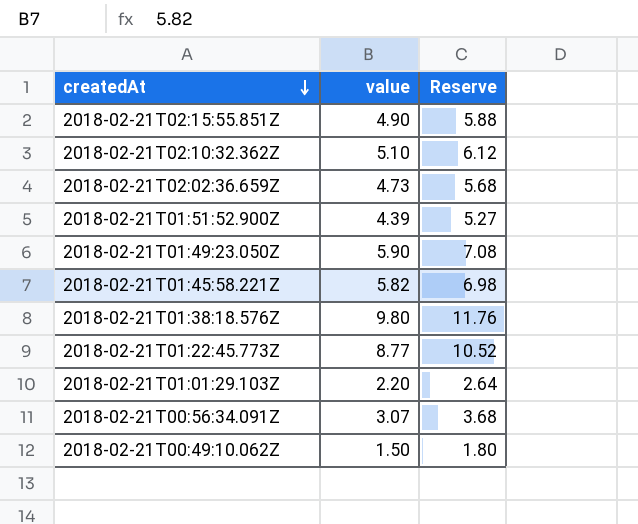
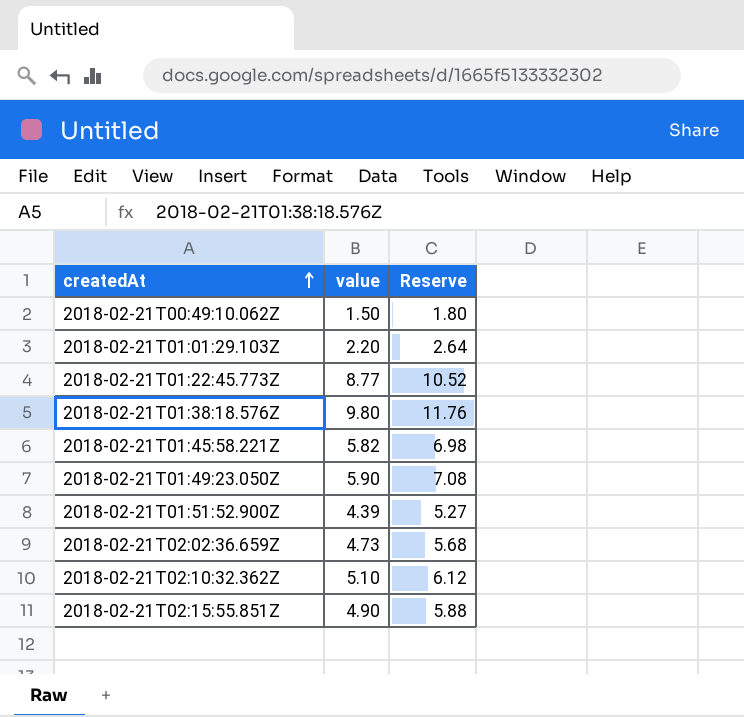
row order: createdAt descending -> createdAt ascending
row 2018-02-21T00:56:34.091Z: 3.07 | 3.68 -> none

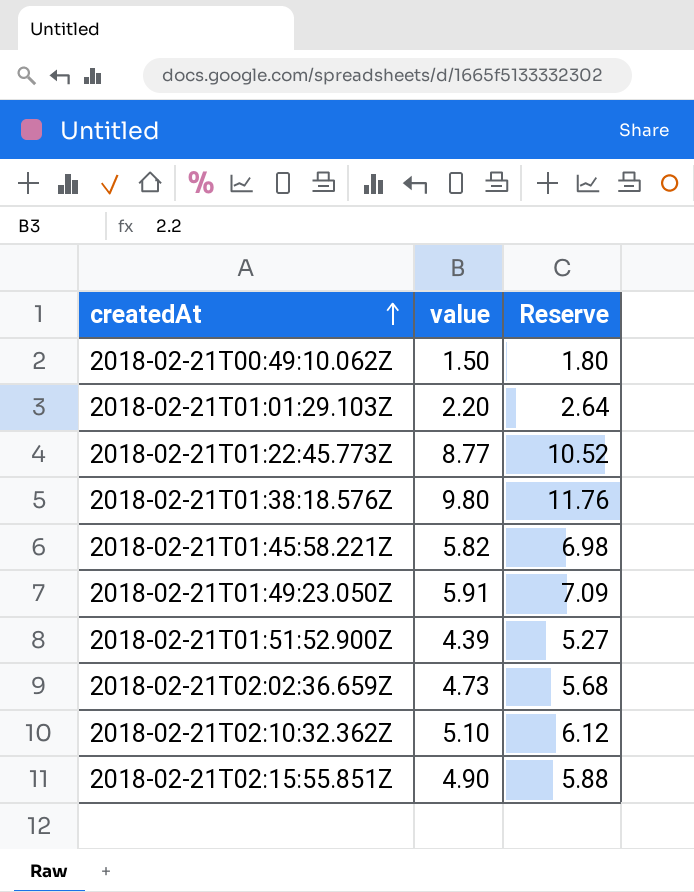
2018-02-21T01:49:23.050Z | value: 5.90 -> 5.91
2018-02-21T01:49:23.050Z | Reserve: 7.08 -> 7.09

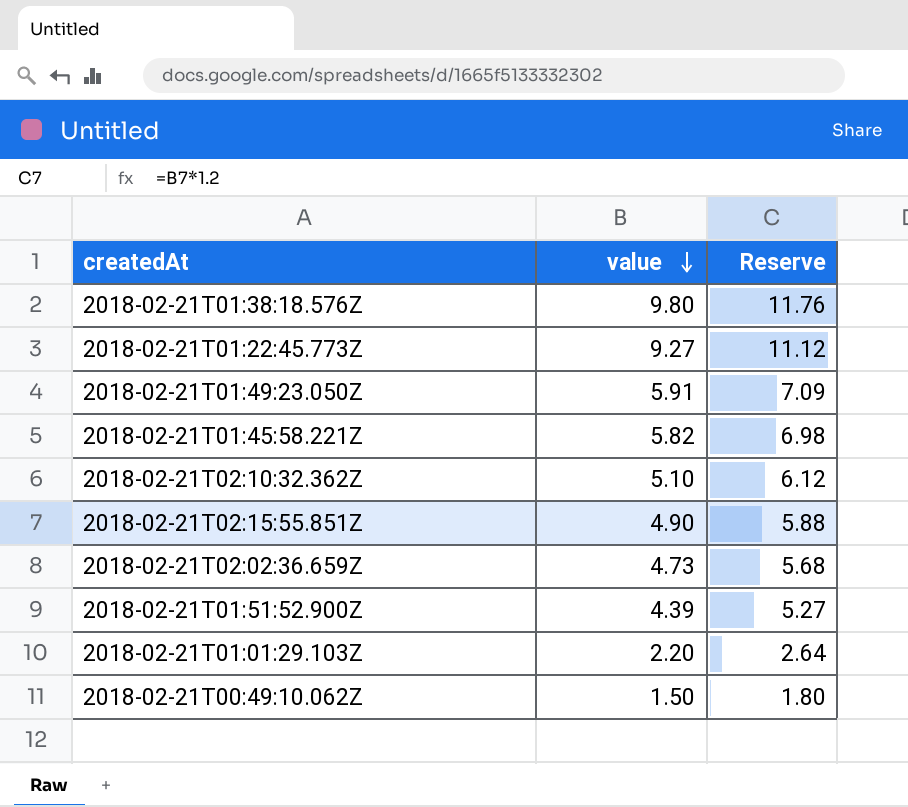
row order: createdAt ascending -> value descending
2018-02-21T01:22:45.773Z | value: 8.77 -> 9.27
2018-02-21T01:22:45.773Z | Reserve: 10.52 -> 11.12

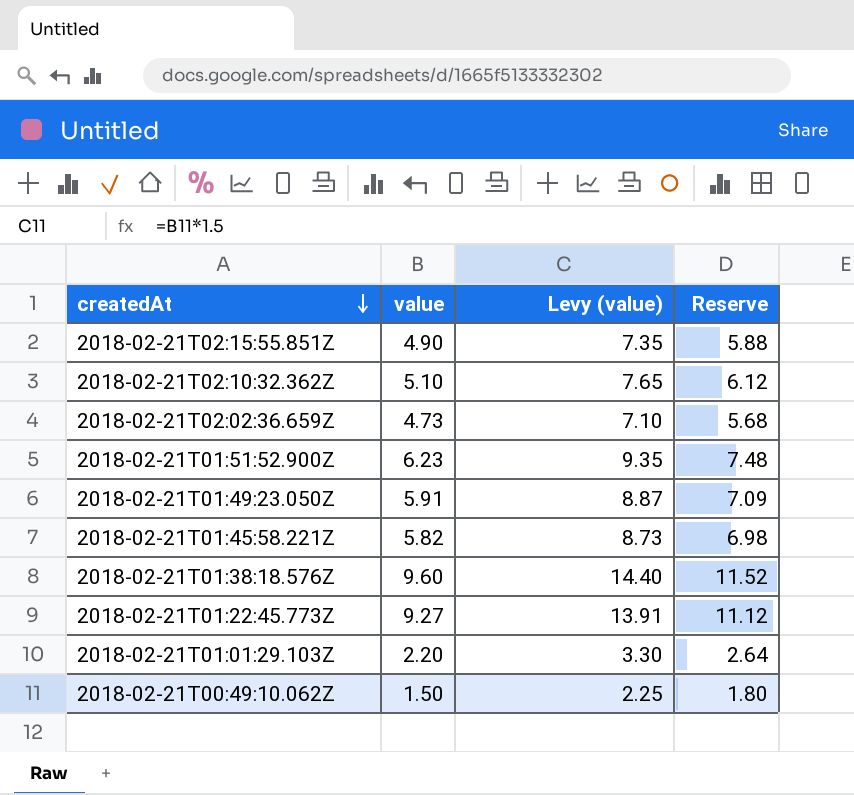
row order: value descending -> createdAt descending
column Levy (value) | formula: none -> [value] * 1.5
2018-02-21T01:51:52.900Z | value: 4.39 -> 6.23
2018-02-21T01:51:52.900Z | Reserve: 5.27 -> 7.48
2018-02-21T01:38:18.576Z | value: 9.80 -> 9.60
2018-02-21T01:38:18.576Z | Reserve: 11.76 -> 11.52

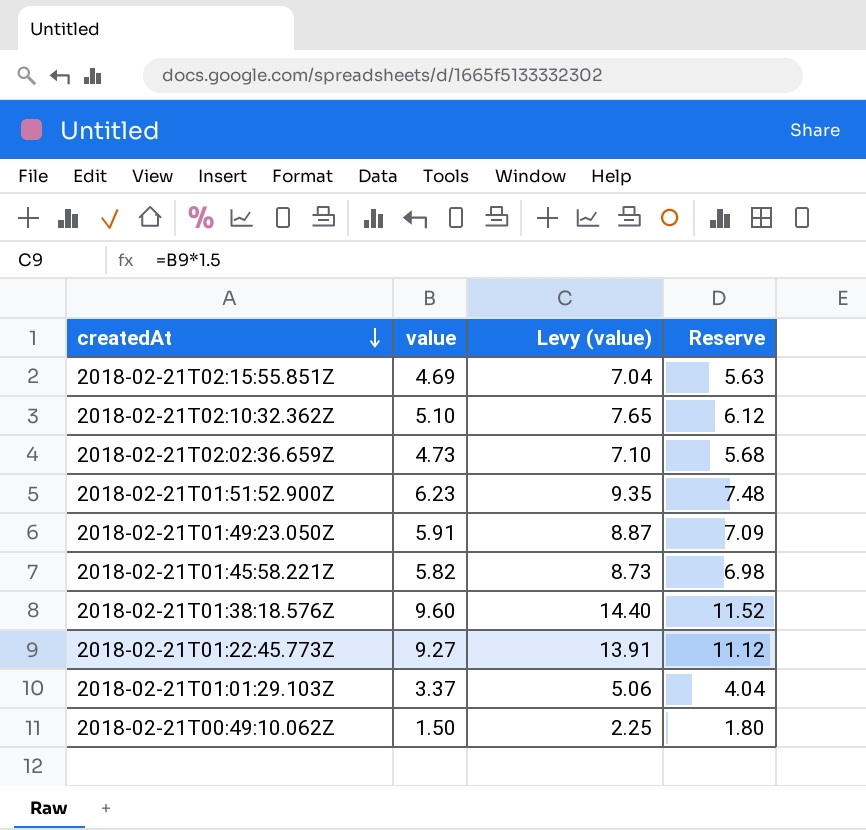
2018-02-21T02:15:55.851Z | value: 4.90 -> 4.69
2018-02-21T02:15:55.851Z | Levy (value): 7.35 -> 7.04
2018-02-21T02:15:55.851Z | Reserve: 5.88 -> 5.63
2018-02-21T01:01:29.103Z | value: 2.20 -> 3.37
2018-02-21T01:01:29.103Z | Levy (value): 3.30 -> 5.06
2018-02-21T01:01:29.103Z | Reserve: 2.64 -> 4.04

